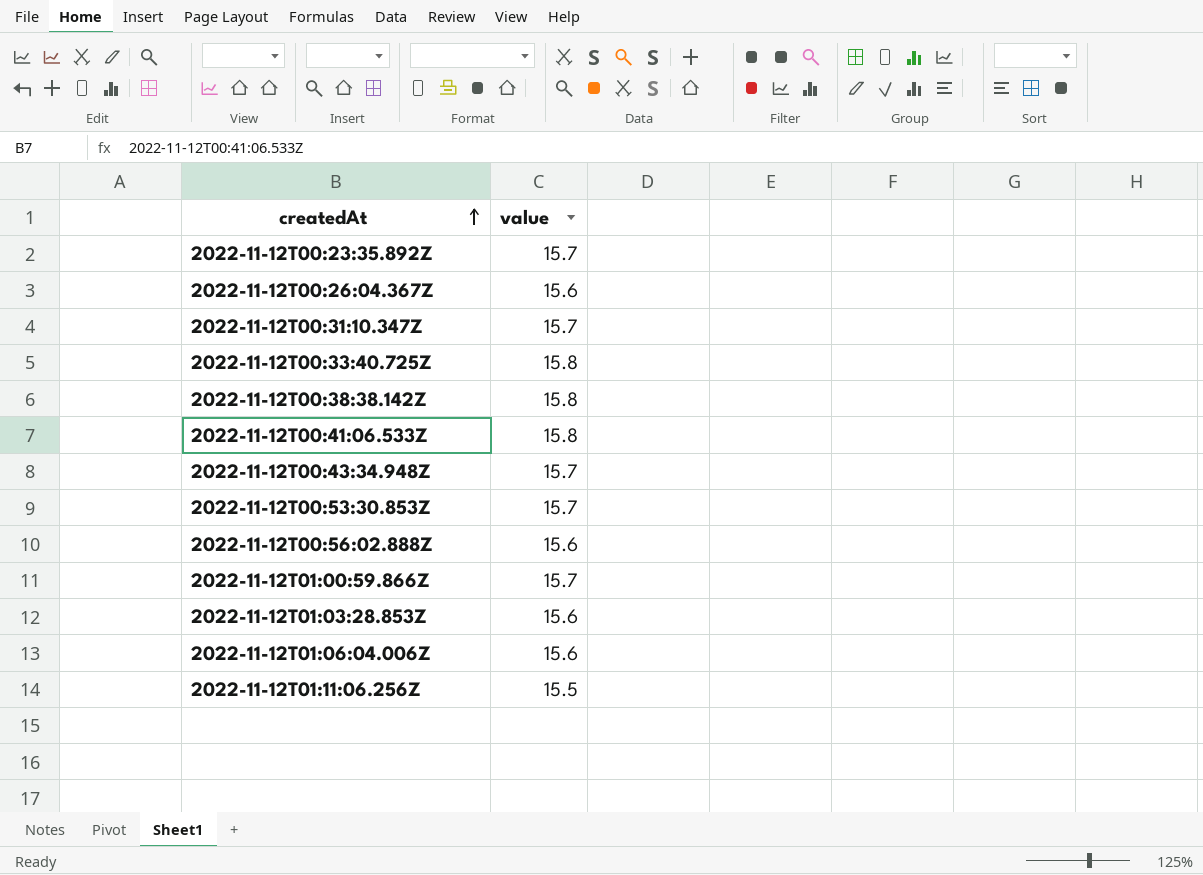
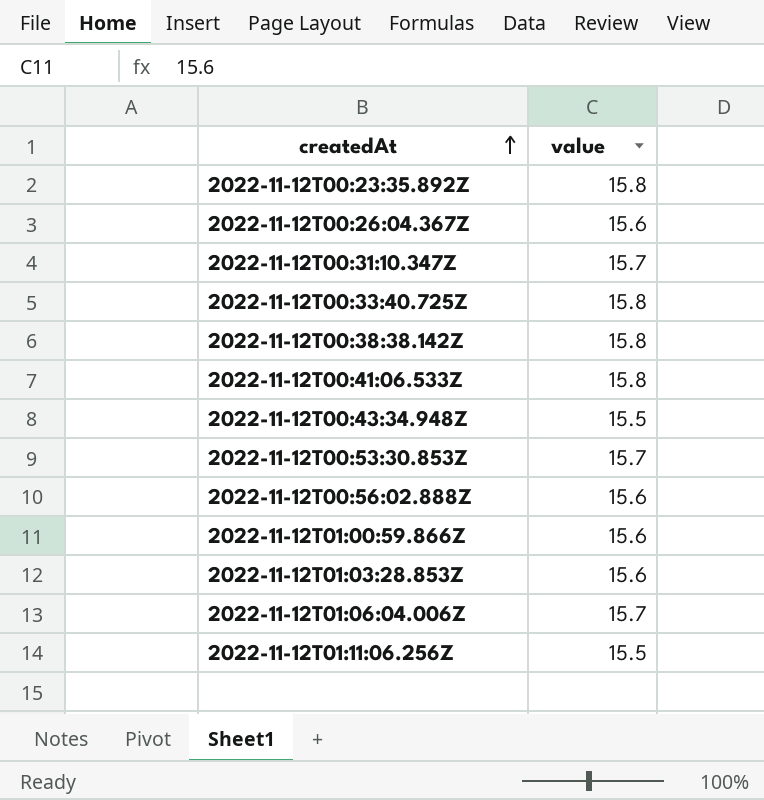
2022-11-12T00:23:35.892Z | value: 15.7 -> 15.8
2022-11-12T00:43:34.948Z | value: 15.7 -> 15.5
2022-11-12T01:00:59.866Z | value: 15.7 -> 15.6
2022-11-12T01:06:04.006Z | value: 15.6 -> 15.7

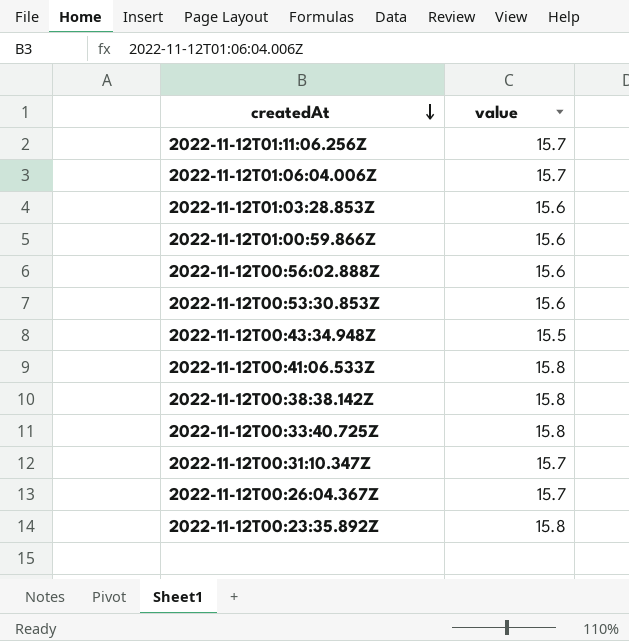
row order: createdAt ascending -> createdAt descending
2022-11-12T01:11:06.256Z | value: 15.5 -> 15.7
2022-11-12T00:53:30.853Z | value: 15.7 -> 15.6
2022-11-12T00:26:04.367Z | value: 15.6 -> 15.7

